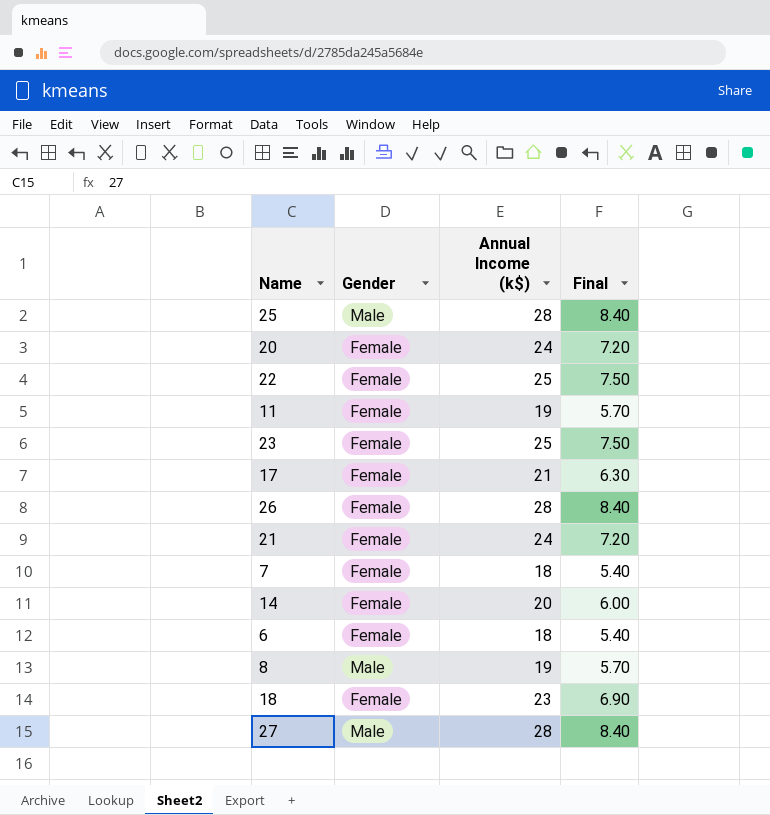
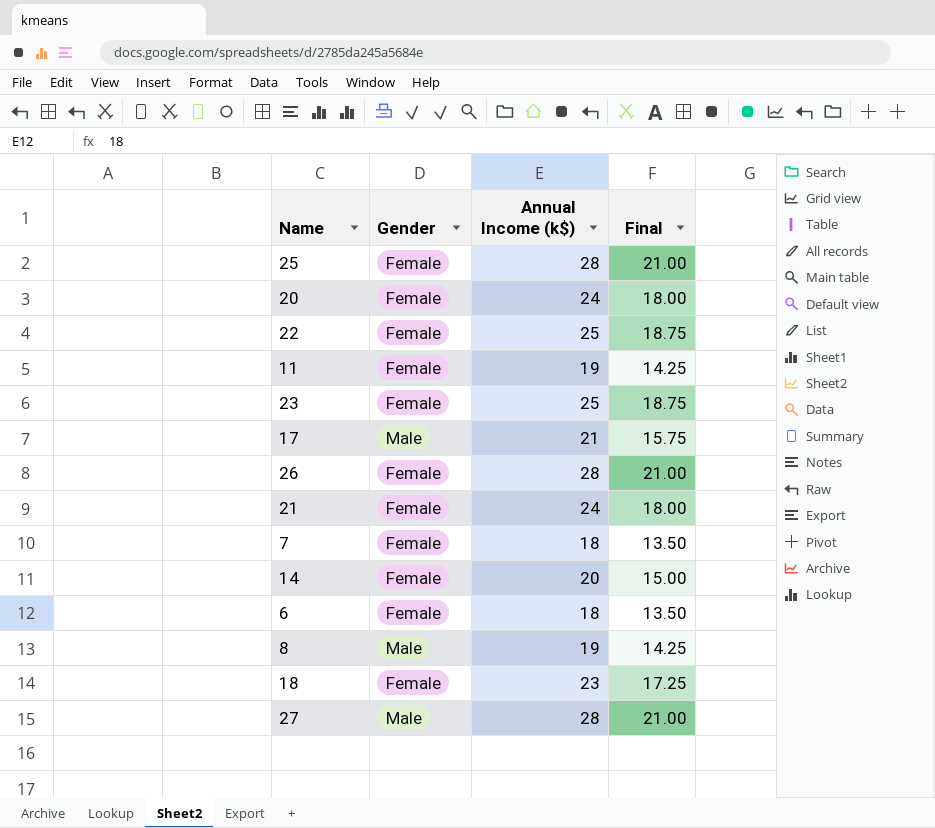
column Final | formula: [Annual Income (k$)] * 0.3 -> [Annual Income (k$)] * 0.75
25 | Gender: Male -> Female
17 | Gender: Female -> Male

